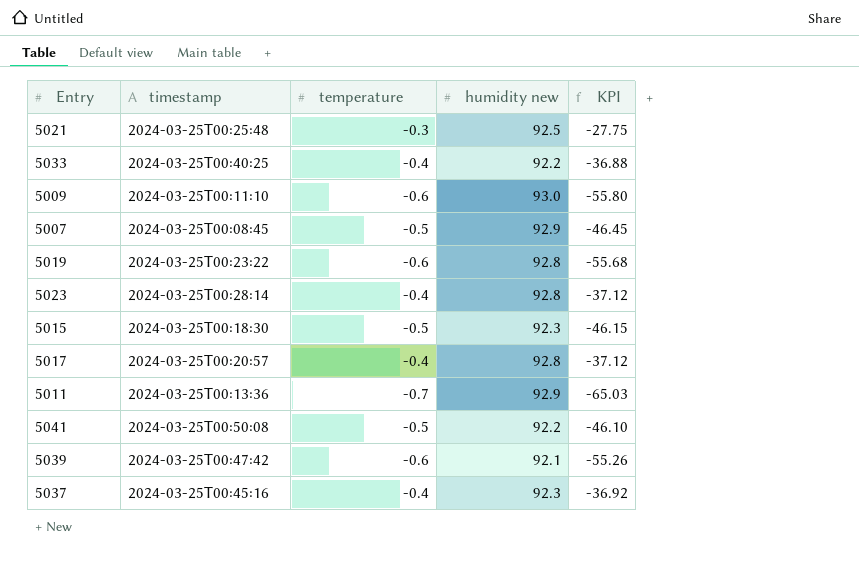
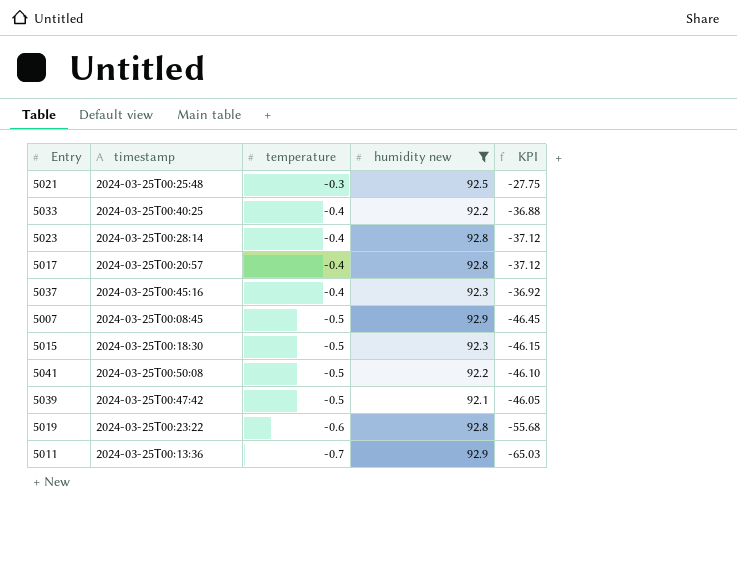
filter: none -> humidity new != 93.0
row order: none -> temperature descending
5039 | temperature: -0.6 -> -0.5
5039 | KPI: -55.26 -> -46.05

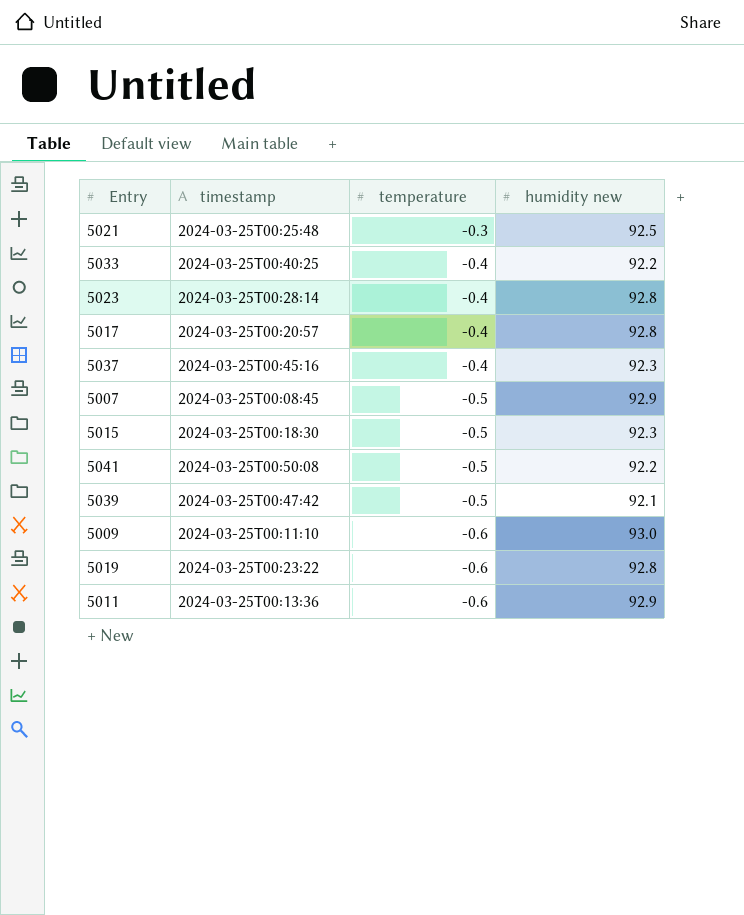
filter: humidity new != 93.0 -> none
column KPI | formula: [temperature] * [humidity new] -> none
5011 | temperature: -0.7 -> -0.6

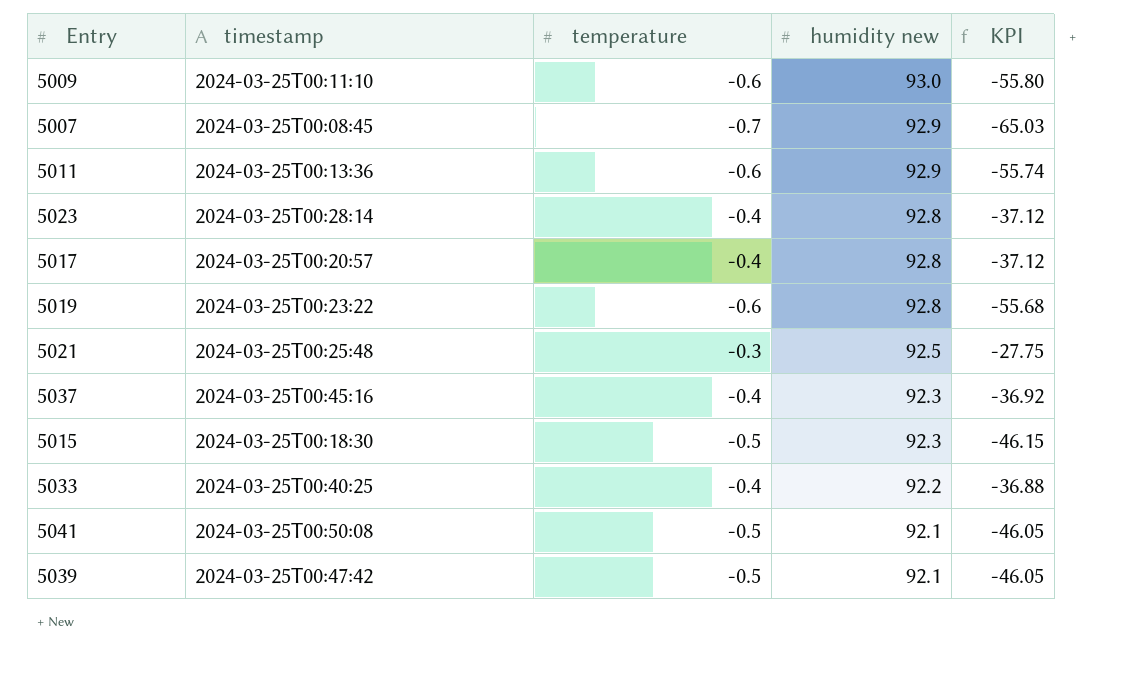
row order: temperature descending -> humidity new descending
column KPI | formula: none -> [temperature] * [humidity new]
5007 | temperature: -0.5 -> -0.7
5041 | humidity new: 92.2 -> 92.1

